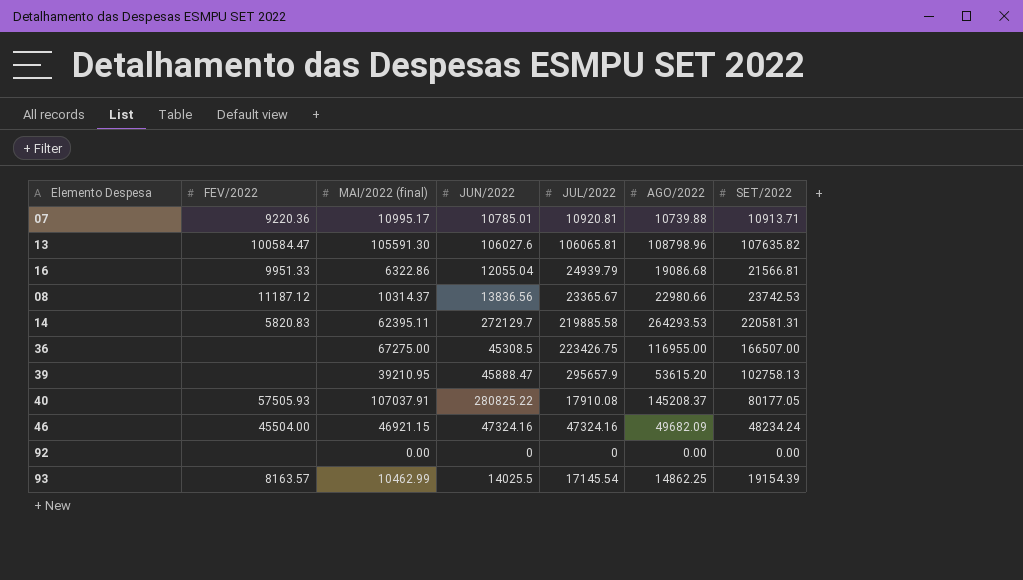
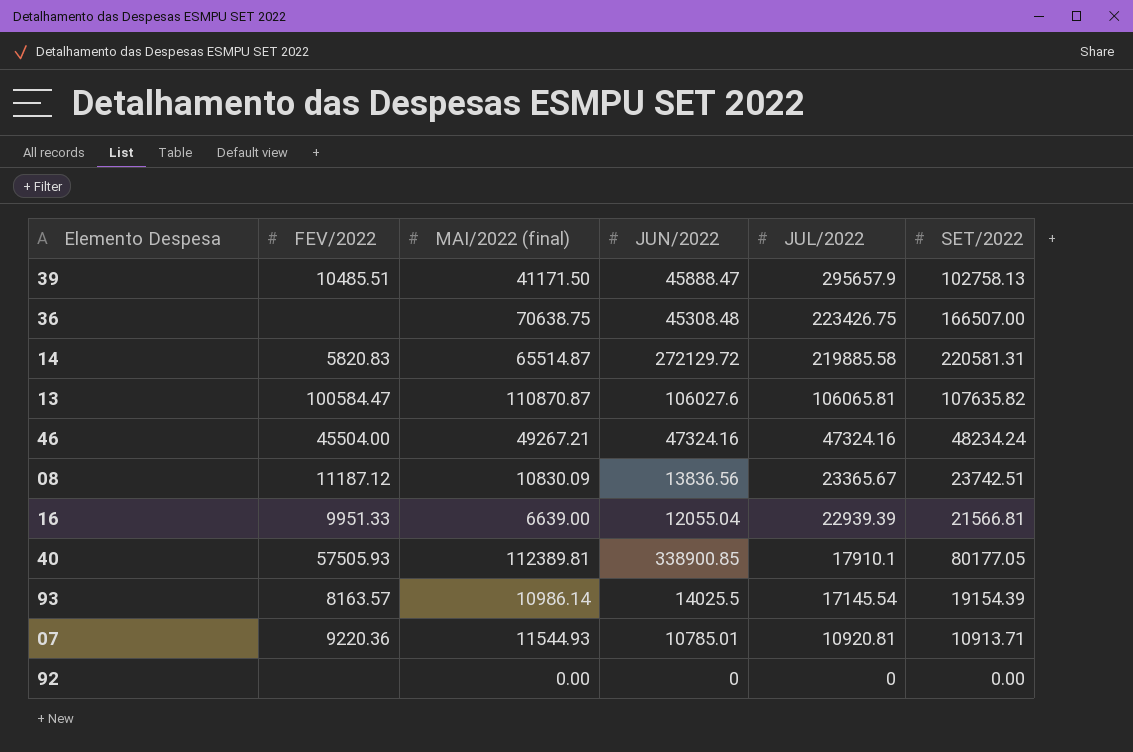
row order: none -> JUL/2022 descending
column AGO/2022 | position: 6 -> none
39 | FEV/2022: none -> 10485.51
39 | MAI/2022 (final): 39210.95 -> 41171.50
36 | MAI/2022 (final): 67275.00 -> 70638.75
36 | JUN/2022: 45308.5 -> 45308.48
14 | MAI/2022 (final): 62395.11 -> 65514.87
14 | JUN/2022: 272129.7 -> 272129.72
13 | MAI/2022 (final): 105591.30 -> 110870.87
46 | MAI/2022 (final): 46921.15 -> 49267.21
08 | MAI/2022 (final): 10314.37 -> 10830.09
08 | SET/2022: 23742.53 -> 23742.51
16 | MAI/2022 (final): 6322.86 -> 6639.00
16 | JUL/2022: 24939.79 -> 22939.39
40 | MAI/2022 (final): 107037.91 -> 112389.81
40 | JUN/2022: 280825.22 -> 338900.85
40 | JUL/2022: 17910.08 -> 17910.1
93 | MAI/2022 (final): 10462.99 -> 10986.14
07 | MAI/2022 (final): 10995.17 -> 11544.93

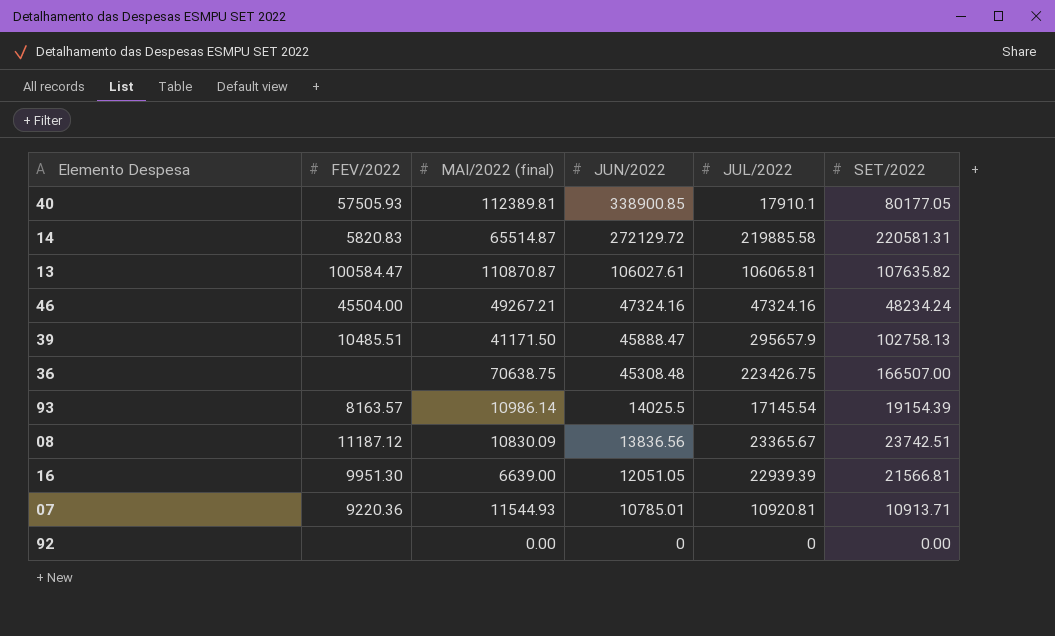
row order: JUL/2022 descending -> JUN/2022 descending
13 | JUN/2022: 106027.6 -> 106027.61
16 | FEV/2022: 9951.33 -> 9951.30
16 | JUN/2022: 12055.04 -> 12051.05

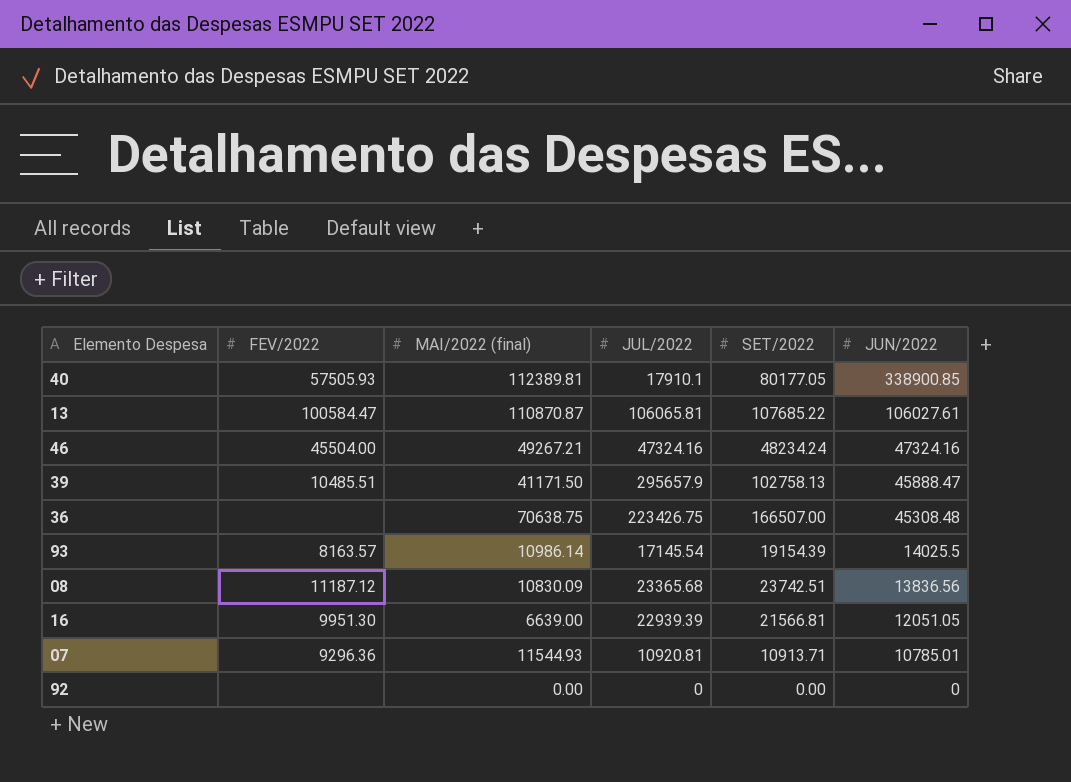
column JUN/2022 | position: 4 -> 6
row 14: 5820.83 | 65514.87 | 272129.72 | 219885.58 | 220581.31 -> none
13 | SET/2022: 107635.82 -> 107685.22
08 | JUL/2022: 23365.67 -> 23365.68
07 | FEV/2022: 9220.36 -> 9296.36

